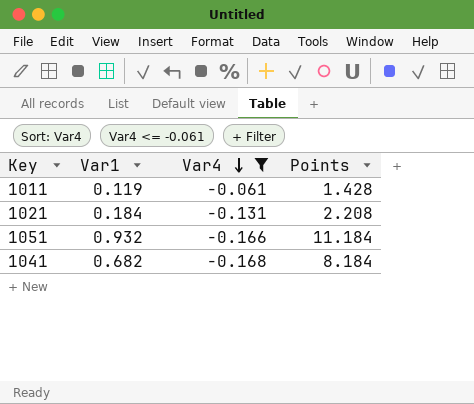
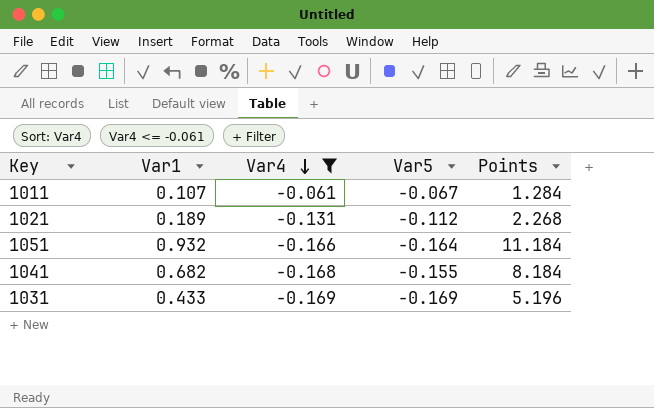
column Var5 | position: none -> 4
1011 | Var1: 0.119 -> 0.107
1011 | Points: 1.428 -> 1.284
1021 | Var1: 0.184 -> 0.189
1021 | Points: 2.208 -> 2.268
row 1031: none -> 0.433 | -0.169 | -0.169 | 5.196

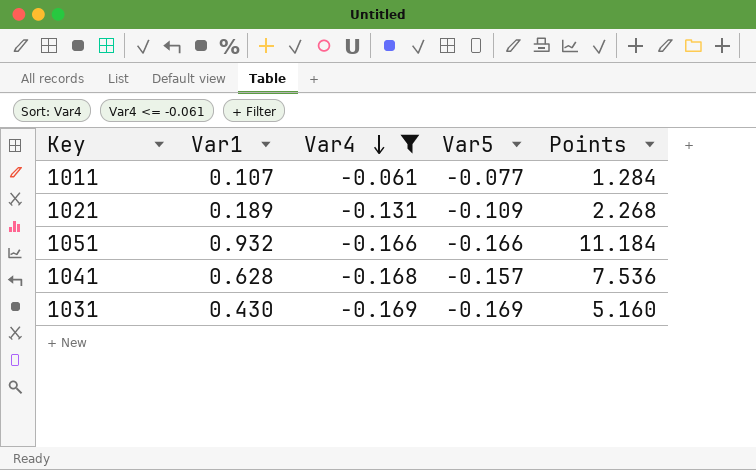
1011 | Var5: -0.067 -> -0.077
1021 | Var5: -0.112 -> -0.109
1051 | Var5: -0.164 -> -0.166
1041 | Var1: 0.682 -> 0.628
1041 | Var5: -0.155 -> -0.157
1041 | Points: 8.184 -> 7.536
1031 | Var1: 0.433 -> 0.430
1031 | Points: 5.196 -> 5.160

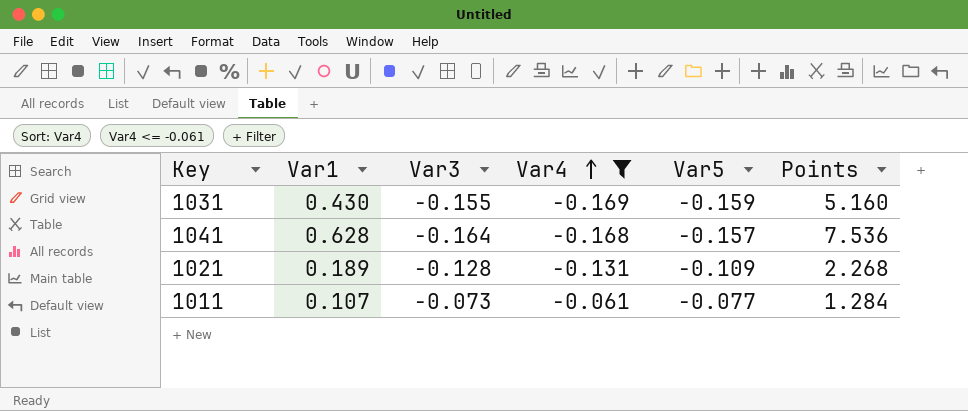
row order: Var4 descending -> Var4 ascending
column Var3 | position: none -> 3
row 1051: 0.932 | -0.166 | -0.166 | 11.184 -> none
1031 | Var5: -0.169 -> -0.159

